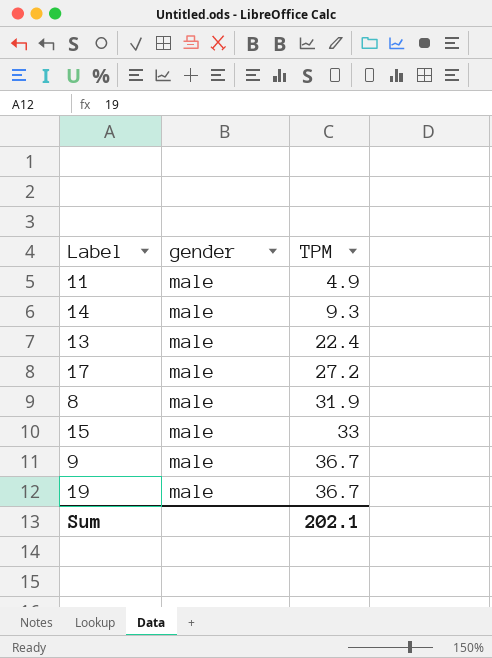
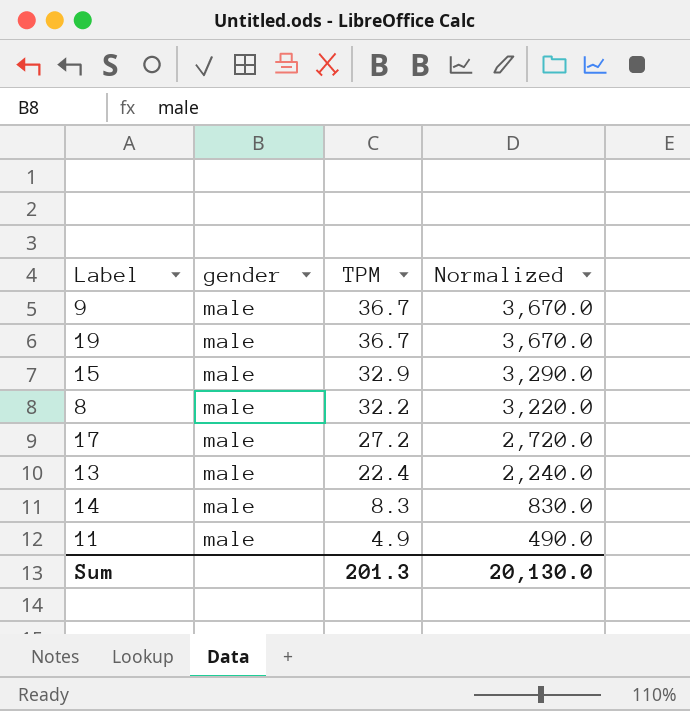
row order: TPM ascending -> TPM descending
column Normalized | formula: none -> [TPM] * 100
15 | TPM: 33 -> 32.9
8 | TPM: 31.9 -> 32.2
14 | TPM: 9.3 -> 8.3
Sum | TPM: 202.1 -> 201.3

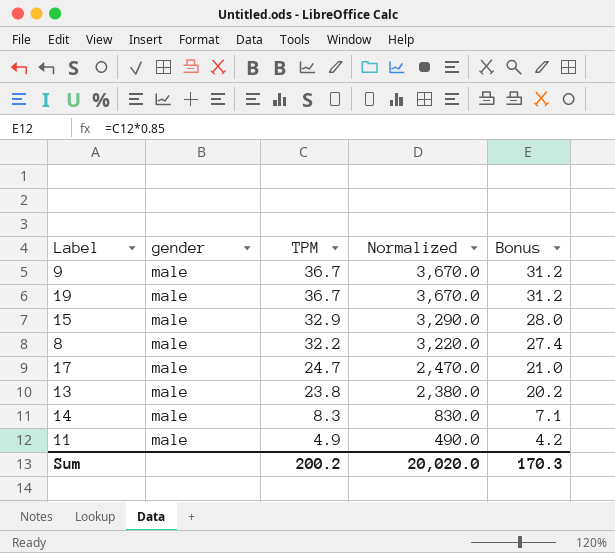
column Bonus | formula: none -> [TPM] * 0.85
17 | TPM: 27.2 -> 24.7
17 | Normalized: 2,720.0 -> 2,470.0
13 | TPM: 22.4 -> 23.8
13 | Normalized: 2,240.0 -> 2,380.0
Sum | TPM: 201.3 -> 200.2
Sum | Normalized: 20,130.0 -> 20,020.0

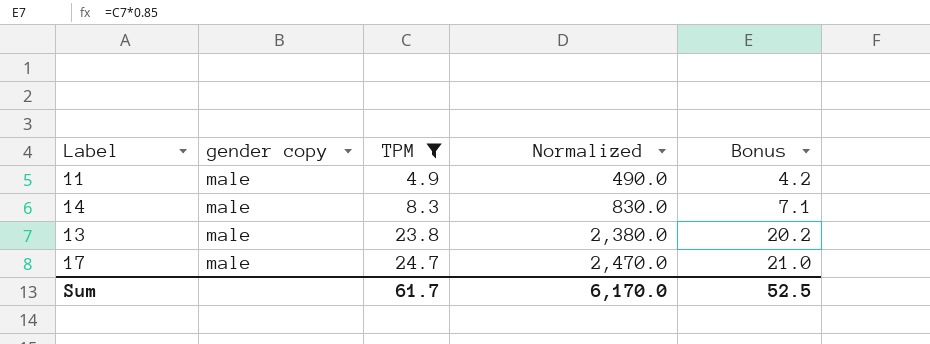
filter: none -> TPM <= 24.7
row order: TPM descending -> TPM ascending
column name: gender -> gender copy
Sum | TPM: 200.2 -> 61.7
Sum | Normalized: 20,020.0 -> 6,170.0
Sum | Bonus: 170.3 -> 52.5

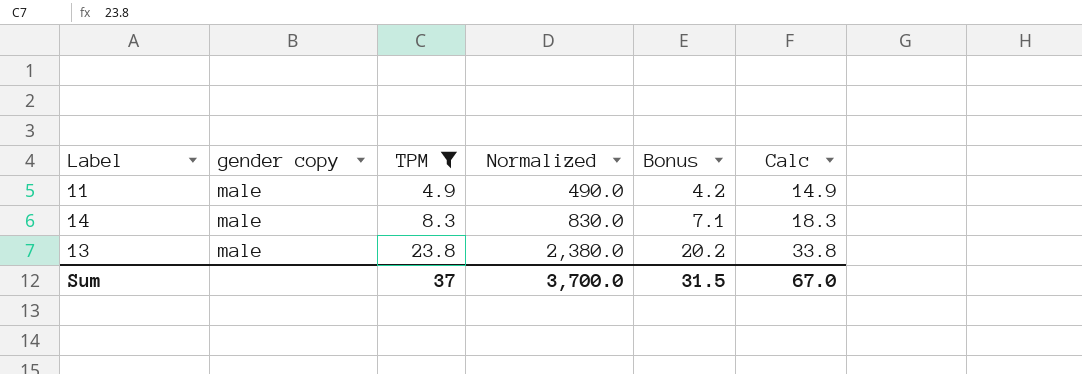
column Calc | formula: none -> [TPM] + 10
row 17: male | 24.7 | 2,470.0 | 21.0 -> none
Sum | TPM: 61.7 -> 37
Sum | Normalized: 6,170.0 -> 3,700.0
Sum | Bonus: 52.5 -> 31.5

